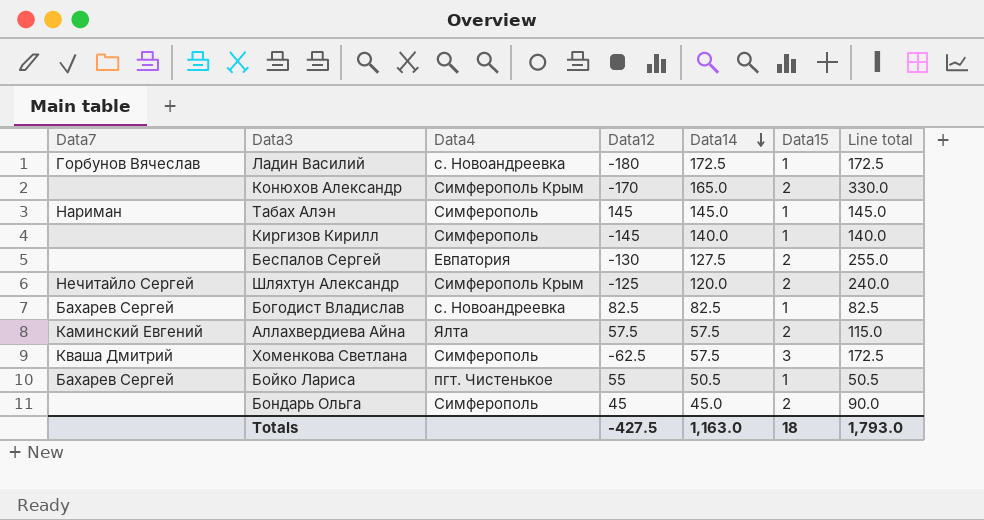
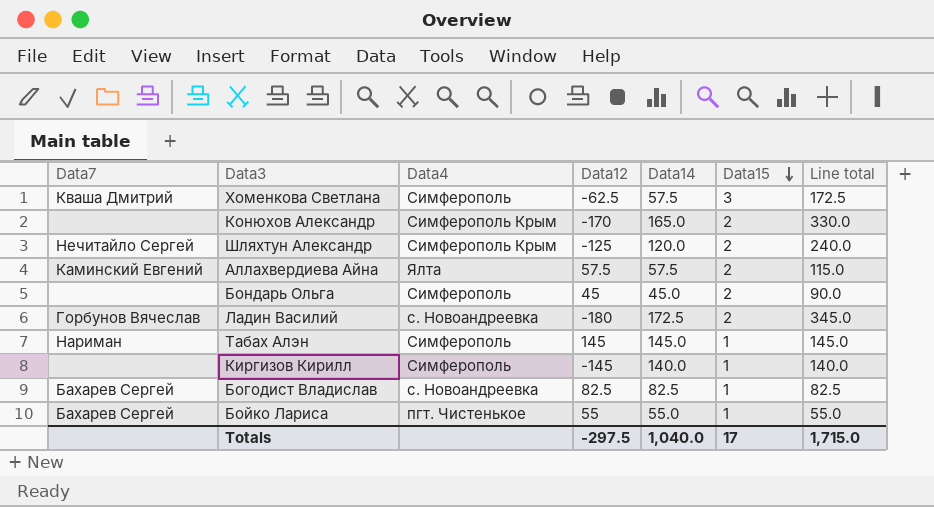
row order: Data14 descending -> Data15 descending
row Беспалов Сергей: none | Евпатория | -130 | 127.5 | 2 | 255.0 -> none
Ладин Василий | Data15: 1 -> 2
Ладин Василий | Line total: 172.5 -> 345.0
Бойко Лариса | Data14: 50.5 -> 55.0
Бойко Лариса | Line total: 50.5 -> 55.0
Totals | Data12: -427.5 -> -297.5
Totals | Data14: 1,163.0 -> 1,040.0
Totals | Data15: 18 -> 17
Totals | Line total: 1,793.0 -> 1,715.0

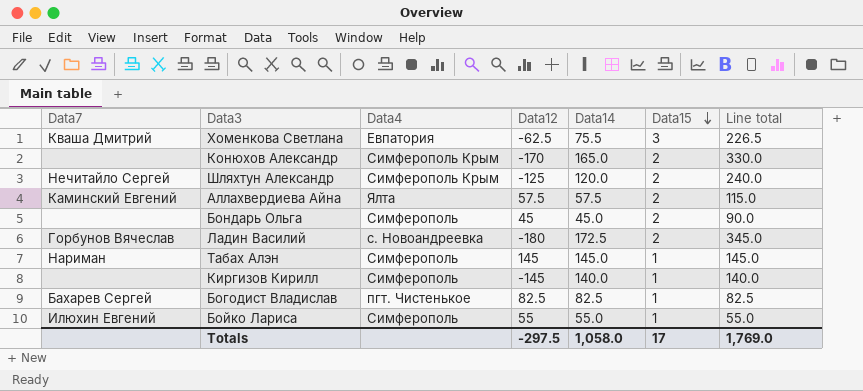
Хоменкова Светлана | Data4: Симферополь -> Евпатория
Хоменкова Светлана | Data14: 57.5 -> 75.5
Хоменкова Светлана | Line total: 172.5 -> 226.5
Богодист Владислав | Data4: с. Новоандреевка -> пгт. Чистенькое
Бойко Лариса | Data7: Бахарев Сергей -> Илюхин Евгений
Бойко Лариса | Data4: пгт. Чистенькое -> Симферополь
Totals | Data14: 1,040.0 -> 1,058.0
Totals | Line total: 1,715.0 -> 1,769.0

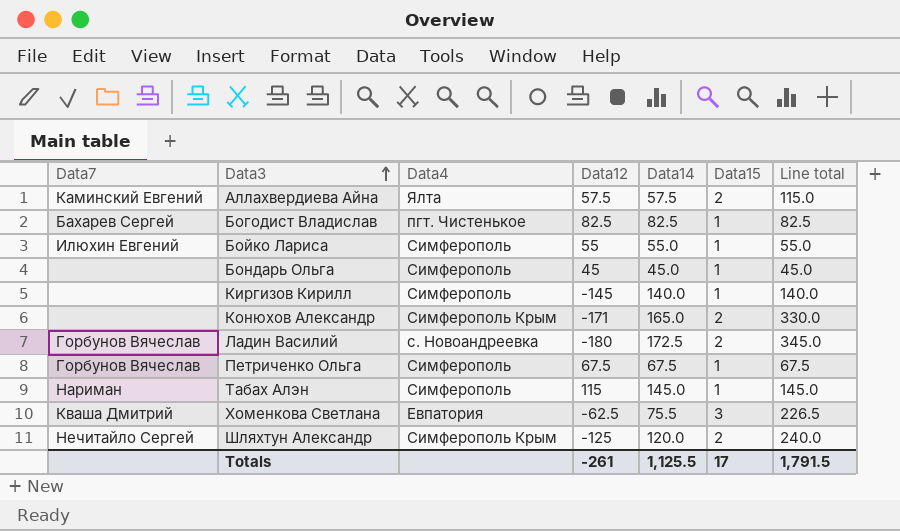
row order: Data15 descending -> Data3 ascending
Бондарь Ольга | Data15: 2 -> 1
Бондарь Ольга | Line total: 90.0 -> 45.0
Конюхов Александр | Data12: -170 -> -171
row Петриченко Ольга: none -> Горбунов Вячеслав | Симферополь | 67.5 | 67.5 | 1 | 67.5
Табах Алэн | Data12: 145 -> 115
Totals | Data12: -297.5 -> -261
Totals | Data14: 1,058.0 -> 1,125.5
Totals | Line total: 1,769.0 -> 1,791.5

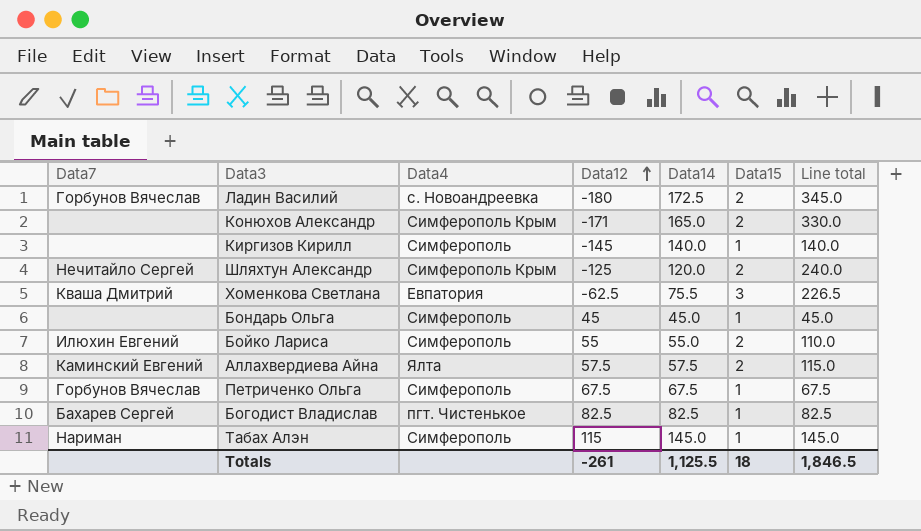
row order: Data3 ascending -> Data12 ascending
Бойко Лариса | Data15: 1 -> 2
Бойко Лариса | Line total: 55.0 -> 110.0
Totals | Data15: 17 -> 18
Totals | Line total: 1,791.5 -> 1,846.5

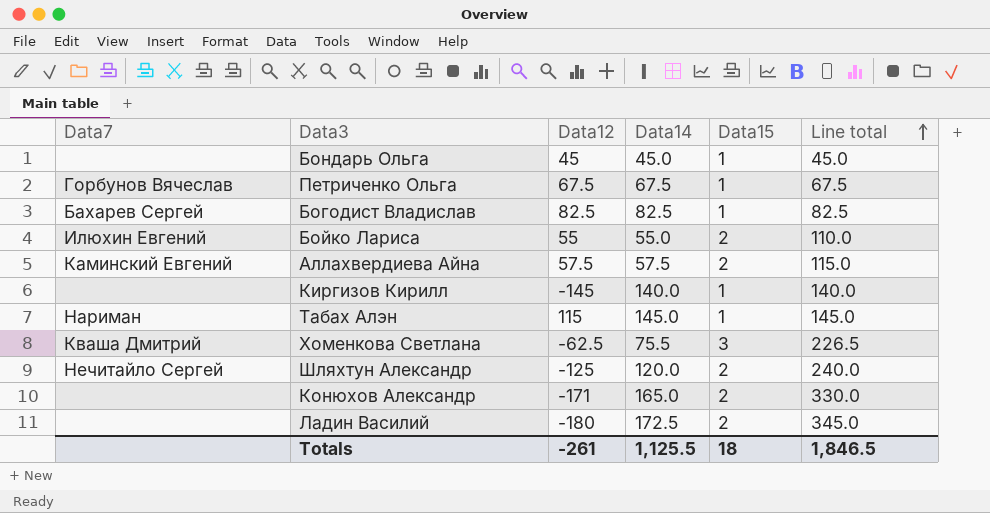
row order: Data12 ascending -> Line total ascending
column Data4 | position: 3 -> none
Ладин Василий | Data7: Горбунов Вячеслав -> none

